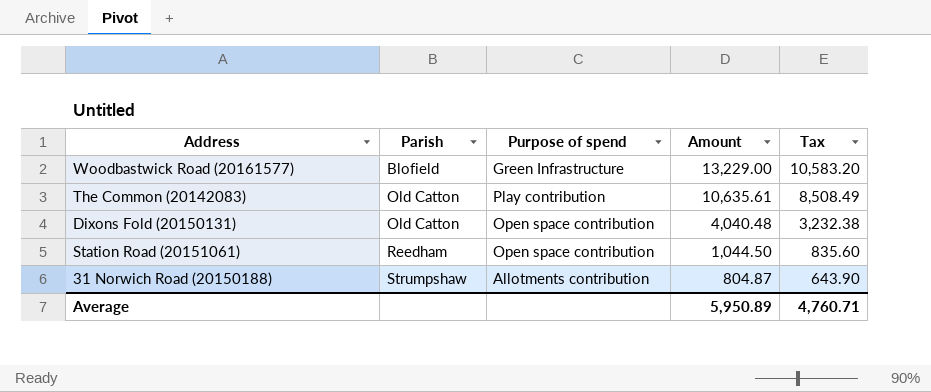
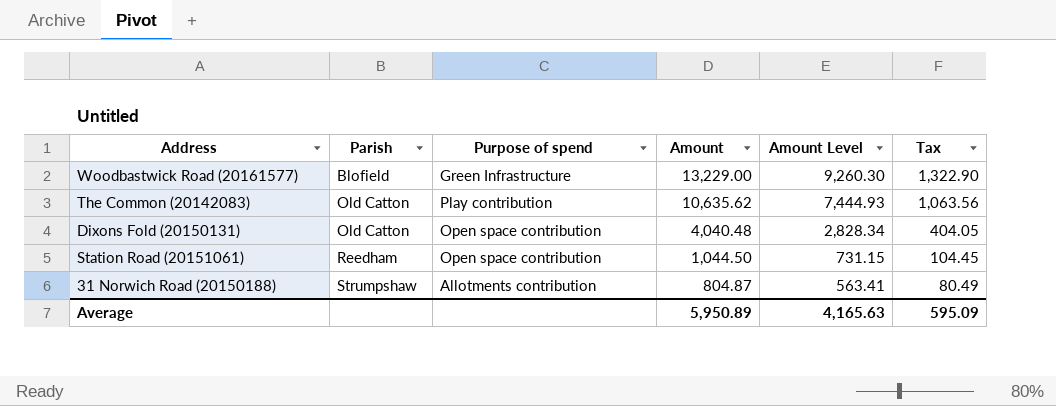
column Amount Level | formula: none -> [Amount] * 0.7
column Tax | formula: [Amount] * 0.8 -> [Amount] * 0.1
The Common (20142083) | Amount: 10,635.61 -> 10,635.62
Average | Tax: 4,760.71 -> 595.09

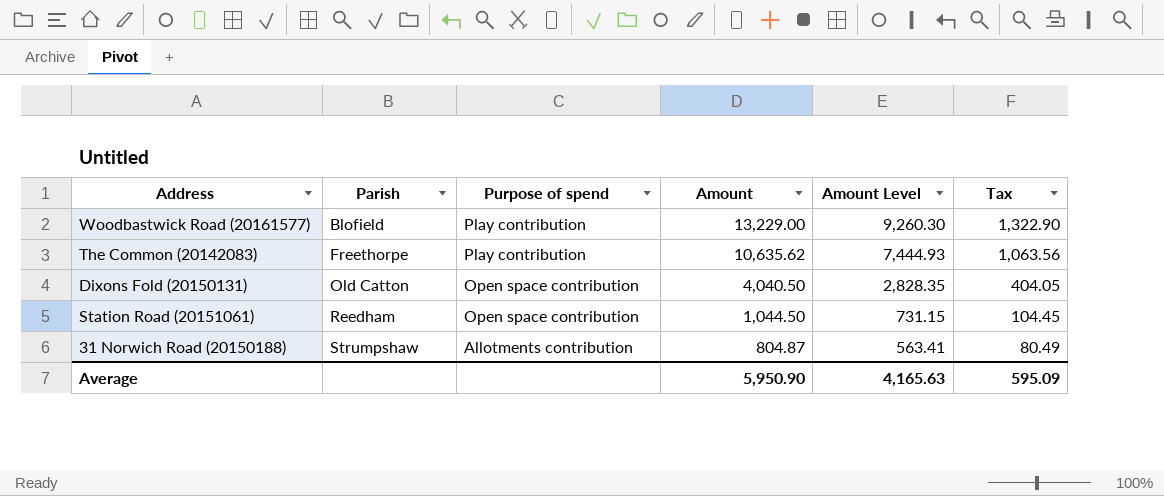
Woodbastwick Road (20161577) | Purpose of spend: Green Infrastructure -> Play contribution
The Common (20142083) | Parish: Old Catton -> Freethorpe
Dixons Fold (20150131) | Amount: 4,040.48 -> 4,040.50
Dixons Fold (20150131) | Amount Level: 2,828.34 -> 2,828.35
Average | Amount: 5,950.89 -> 5,950.90

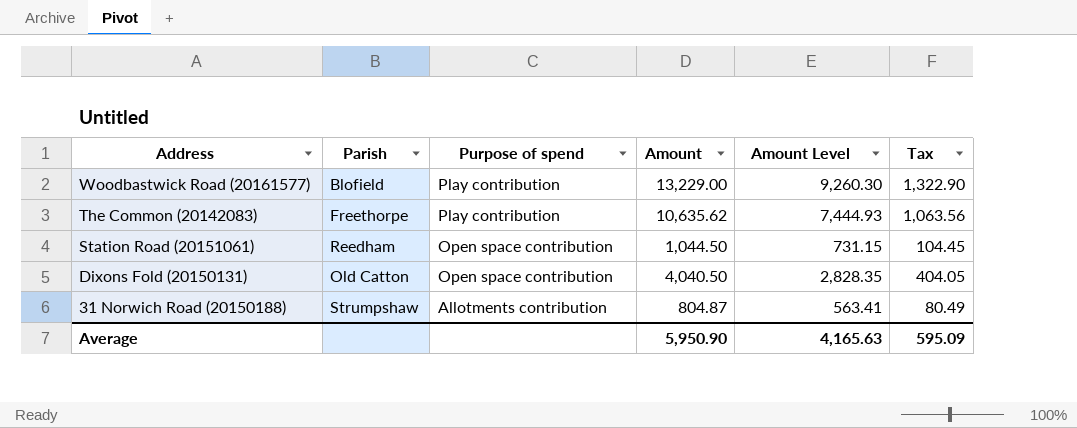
row order: Parish ascending -> Address descending

